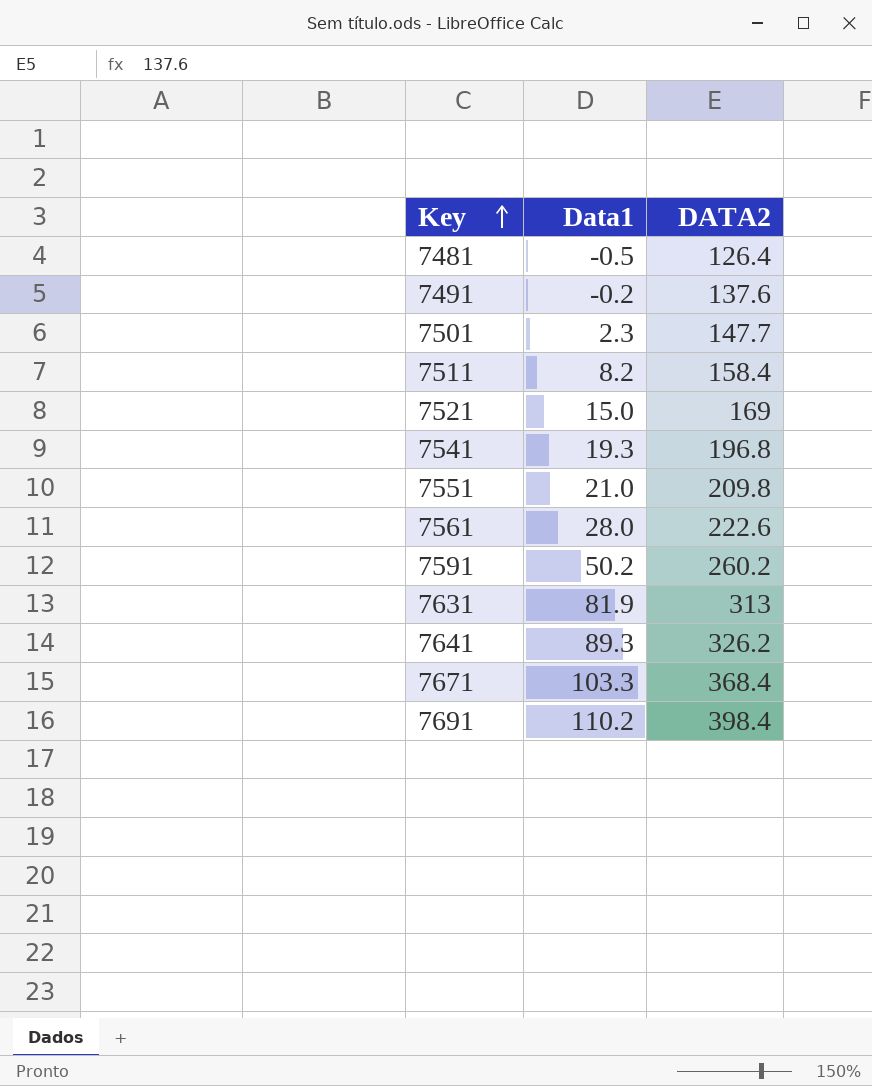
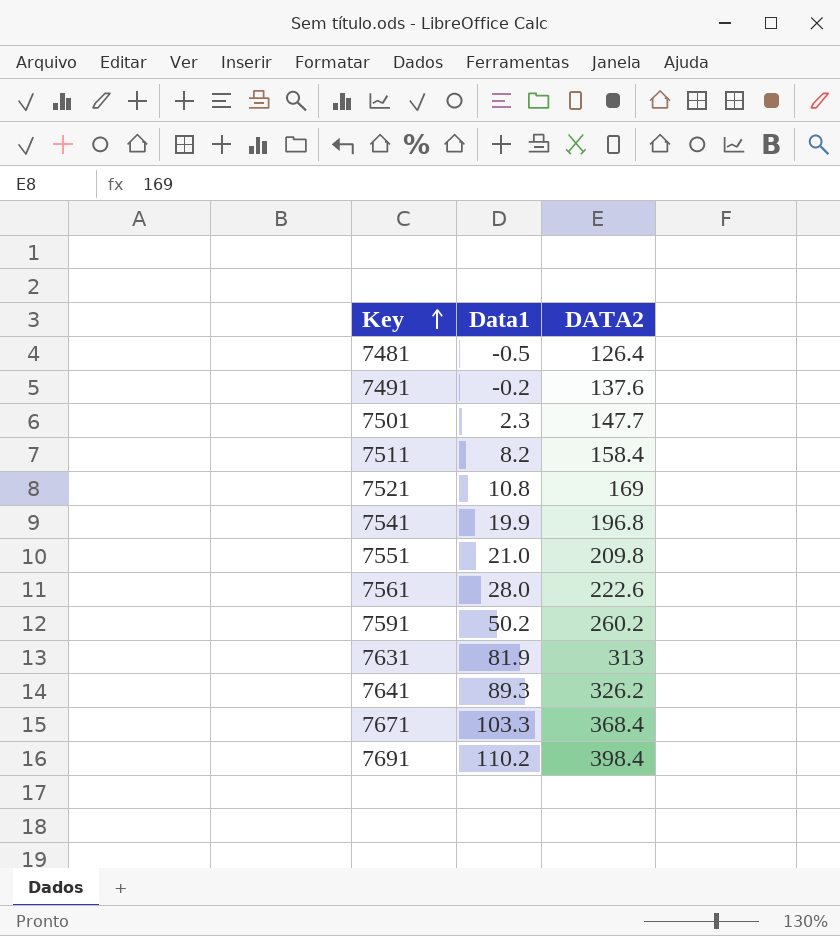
7521 | Data1: 15.0 -> 10.8
7541 | Data1: 19.3 -> 19.9

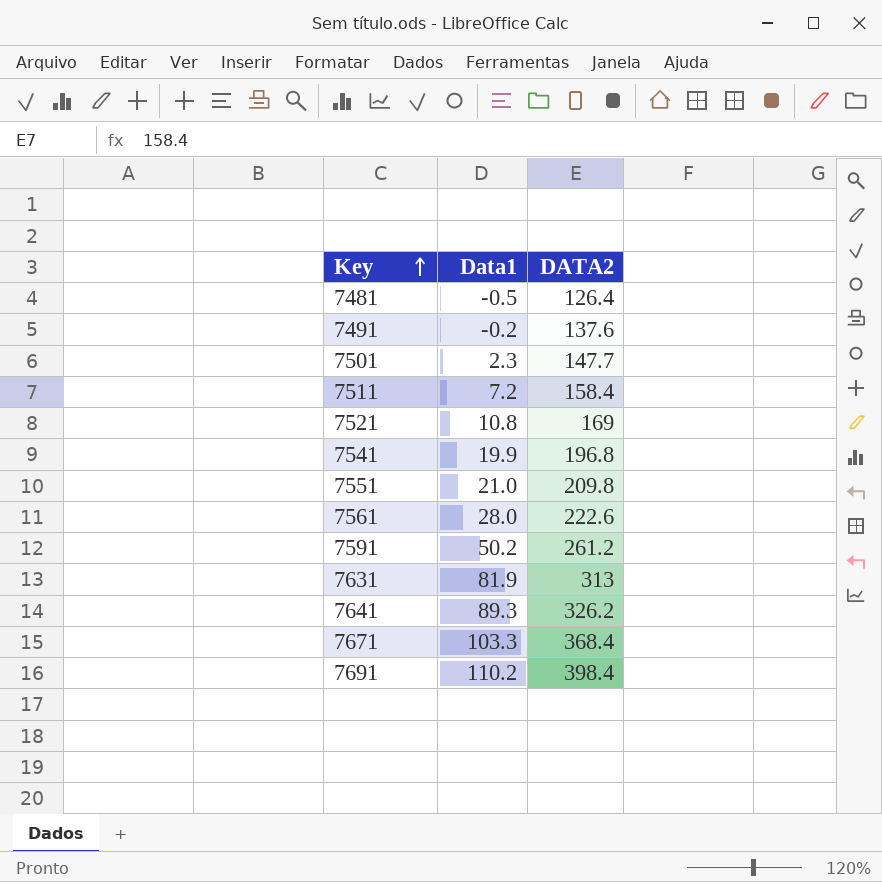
7511 | Data1: 8.2 -> 7.2
7591 | DATA2: 260.2 -> 261.2

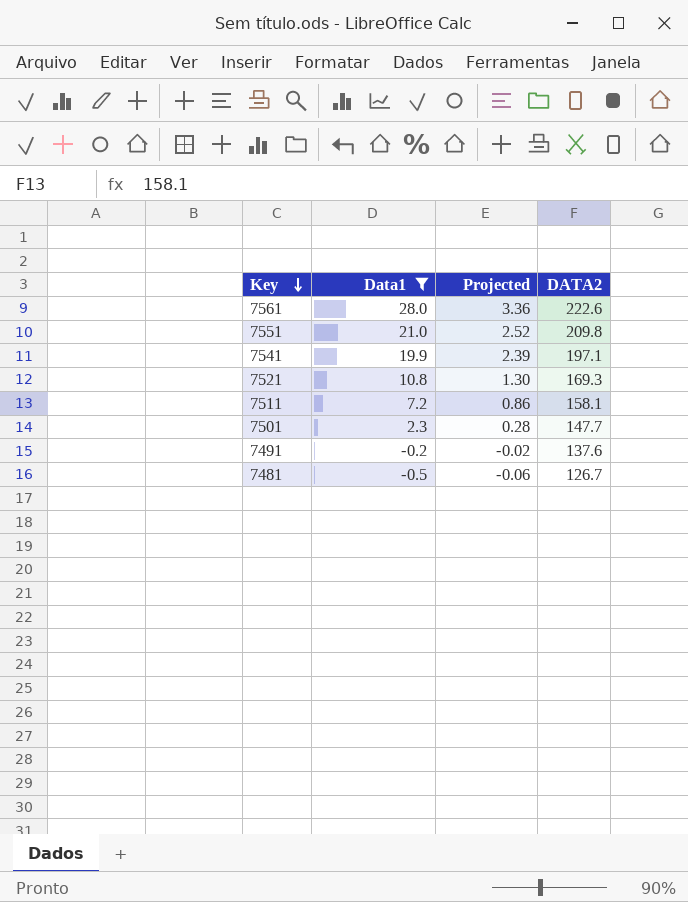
filter: none -> Data1 <= 28.0
row order: Key ascending -> Key descending
column Projected | formula: none -> [Data1] * 0.12
7541 | DATA2: 196.8 -> 197.1
7521 | DATA2: 169 -> 169.3
7511 | DATA2: 158.4 -> 158.1
7481 | DATA2: 126.4 -> 126.7

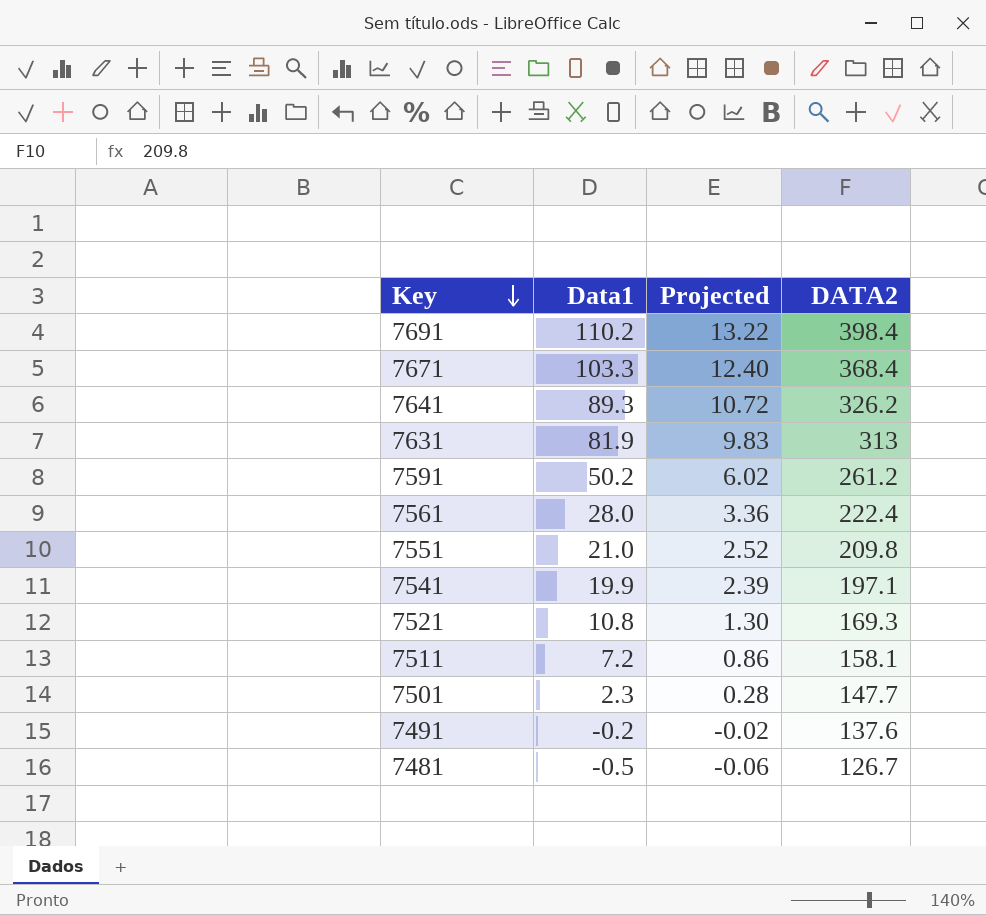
filter: Data1 <= 28.0 -> none
7561 | DATA2: 222.6 -> 222.4

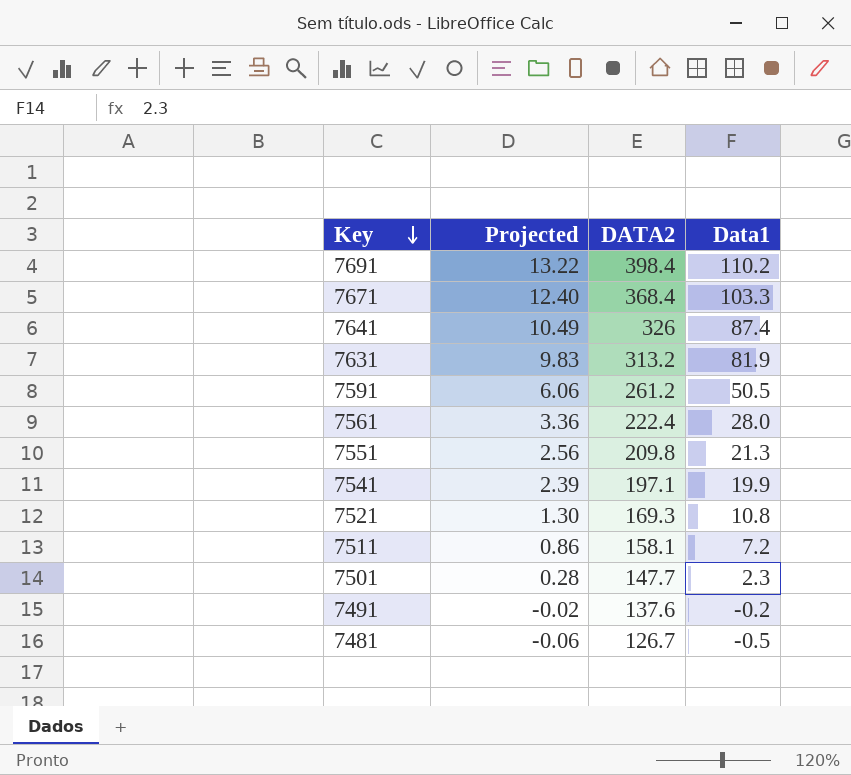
column Data1 | position: 2 -> 4
7641 | Projected: 10.72 -> 10.49
7641 | DATA2: 326.2 -> 326
7641 | Data1: 89.3 -> 87.4
7631 | DATA2: 313 -> 313.2
7591 | Projected: 6.02 -> 6.06
7591 | Data1: 50.2 -> 50.5
7551 | Projected: 2.52 -> 2.56
7551 | Data1: 21.0 -> 21.3

